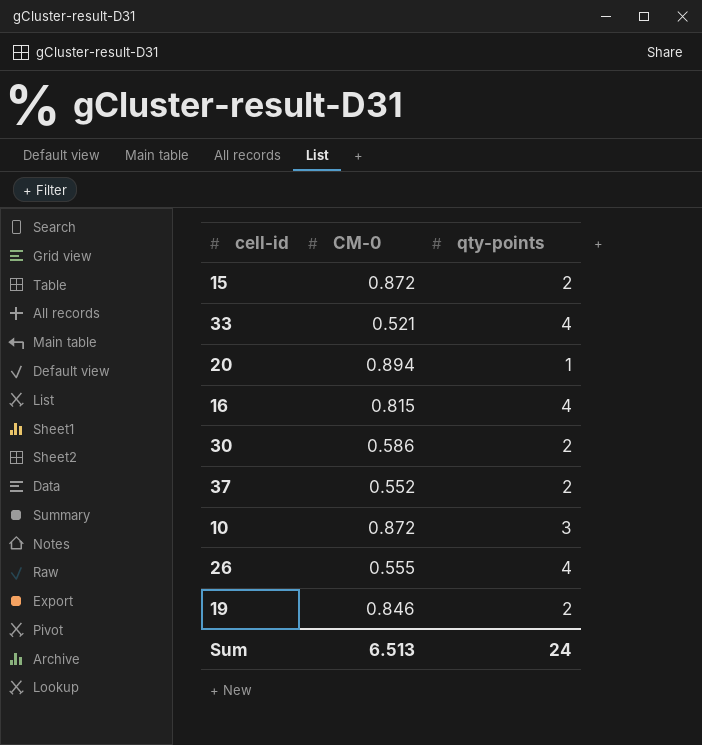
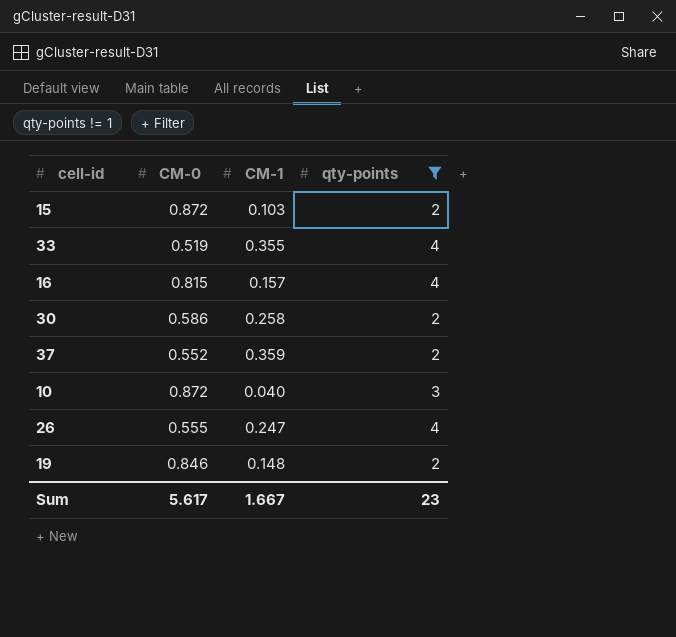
filter: none -> qty-points != 1
column CM-1 | position: none -> 3
33 | CM-0: 0.521 -> 0.519
Sum | CM-0: 6.513 -> 5.617
Sum | qty-points: 24 -> 23

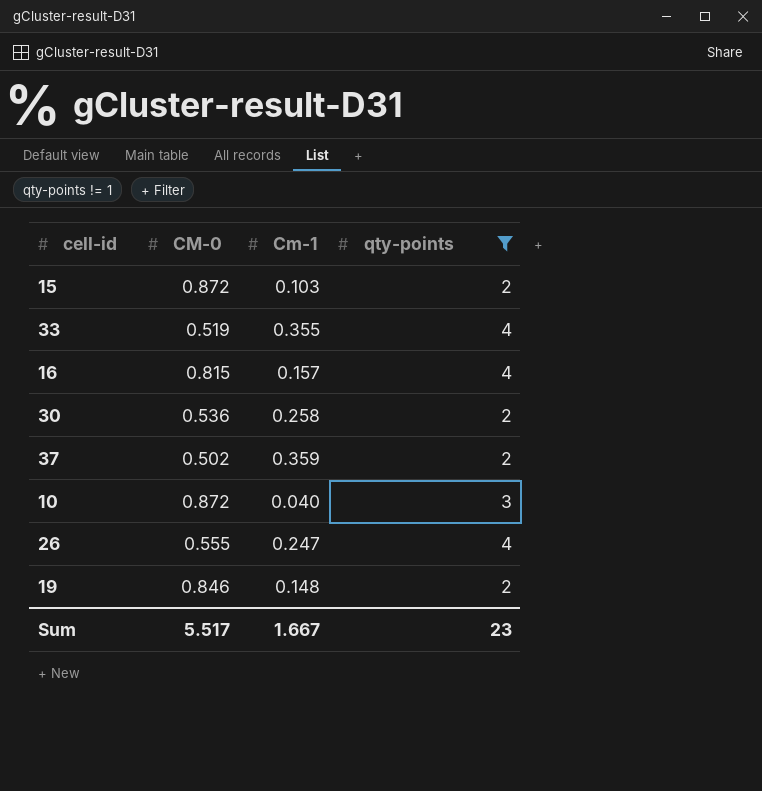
column name: CM-1 -> Cm-1
30 | CM-0: 0.586 -> 0.536
37 | CM-0: 0.552 -> 0.502
Sum | CM-0: 5.617 -> 5.517

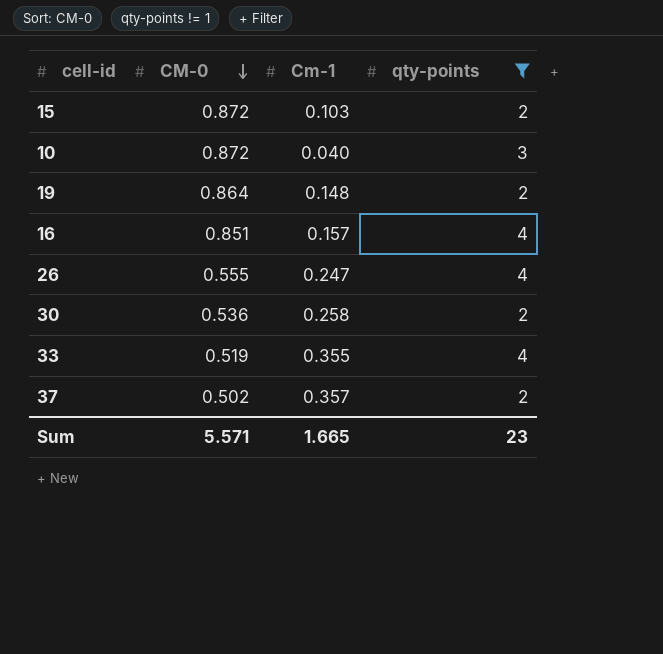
row order: none -> CM-0 descending
19 | CM-0: 0.846 -> 0.864
16 | CM-0: 0.815 -> 0.851
37 | Cm-1: 0.359 -> 0.357
Sum | CM-0: 5.517 -> 5.571
Sum | Cm-1: 1.667 -> 1.665

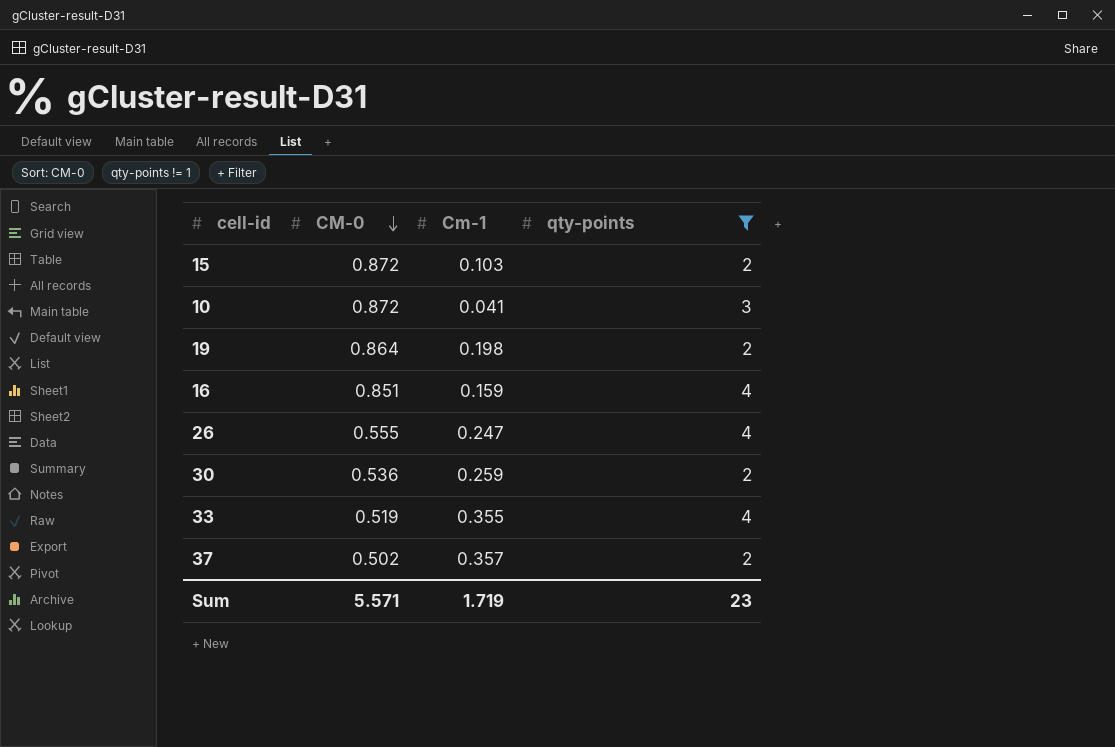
10 | Cm-1: 0.040 -> 0.041
19 | Cm-1: 0.148 -> 0.198
16 | Cm-1: 0.157 -> 0.159
30 | Cm-1: 0.258 -> 0.259
Sum | Cm-1: 1.665 -> 1.719

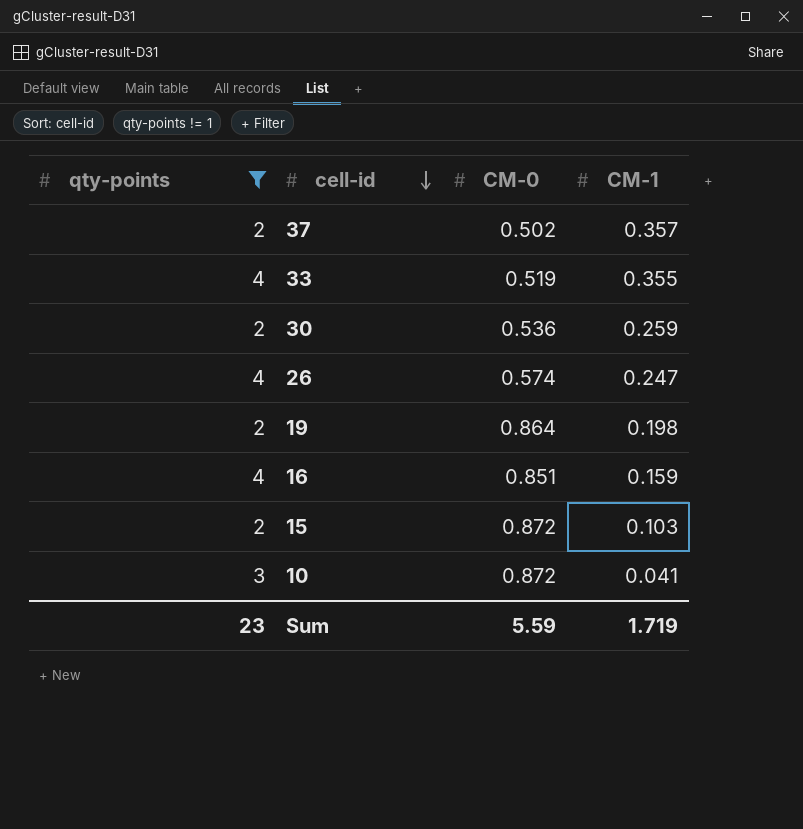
row order: CM-0 descending -> cell-id descending
column qty-points | position: 4 -> 1
column name: Cm-1 -> CM-1
26 | CM-0: 0.555 -> 0.574
Sum | CM-0: 5.571 -> 5.59

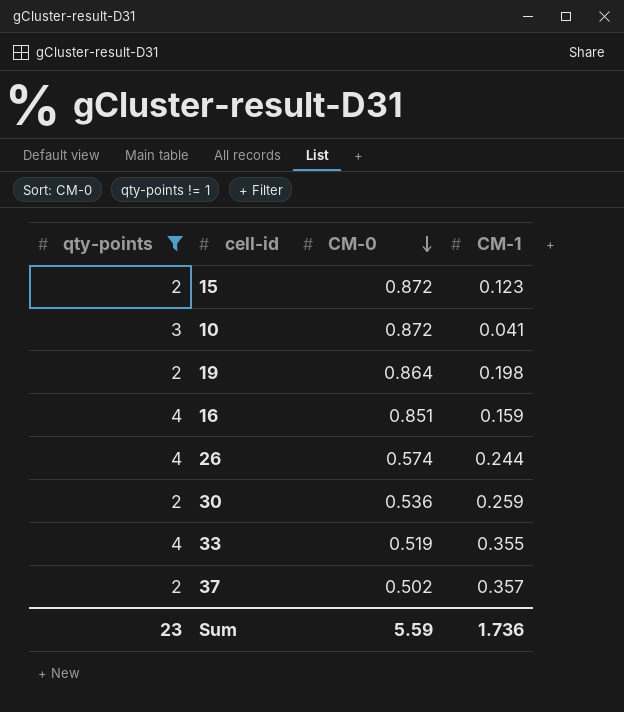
row order: cell-id descending -> CM-0 descending
15 | CM-1: 0.103 -> 0.123
26 | CM-1: 0.247 -> 0.244
Sum | CM-1: 1.719 -> 1.736

